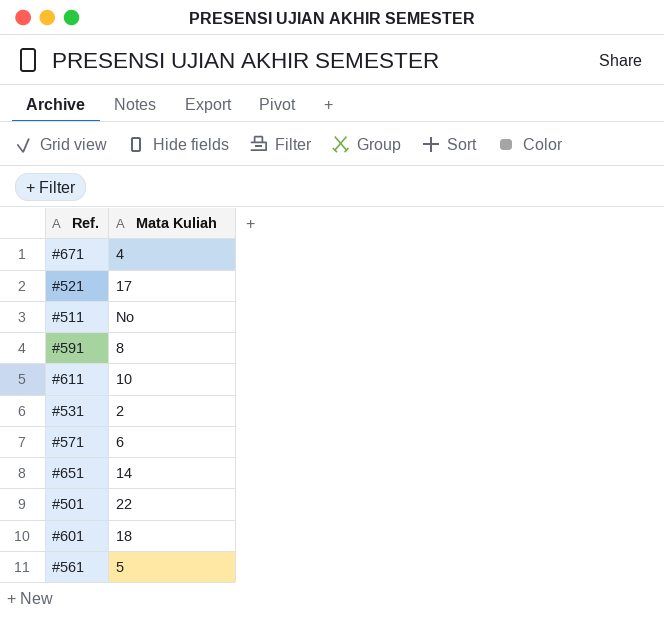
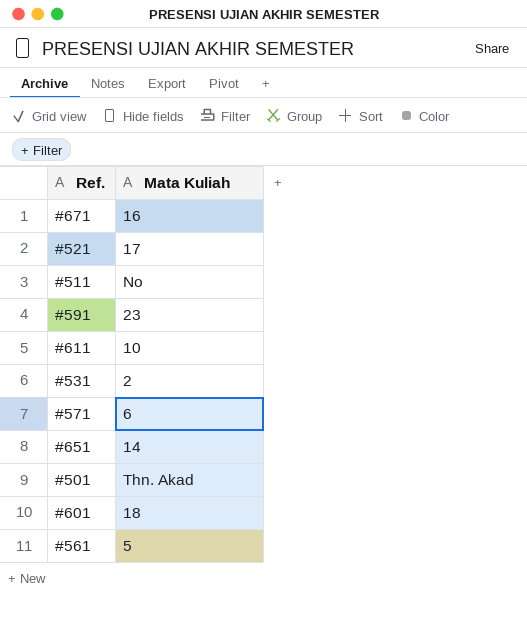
#671 | Mata Kuliah: 4 -> 16
#591 | Mata Kuliah: 8 -> 23
#501 | Mata Kuliah: 22 -> Thn. Akad

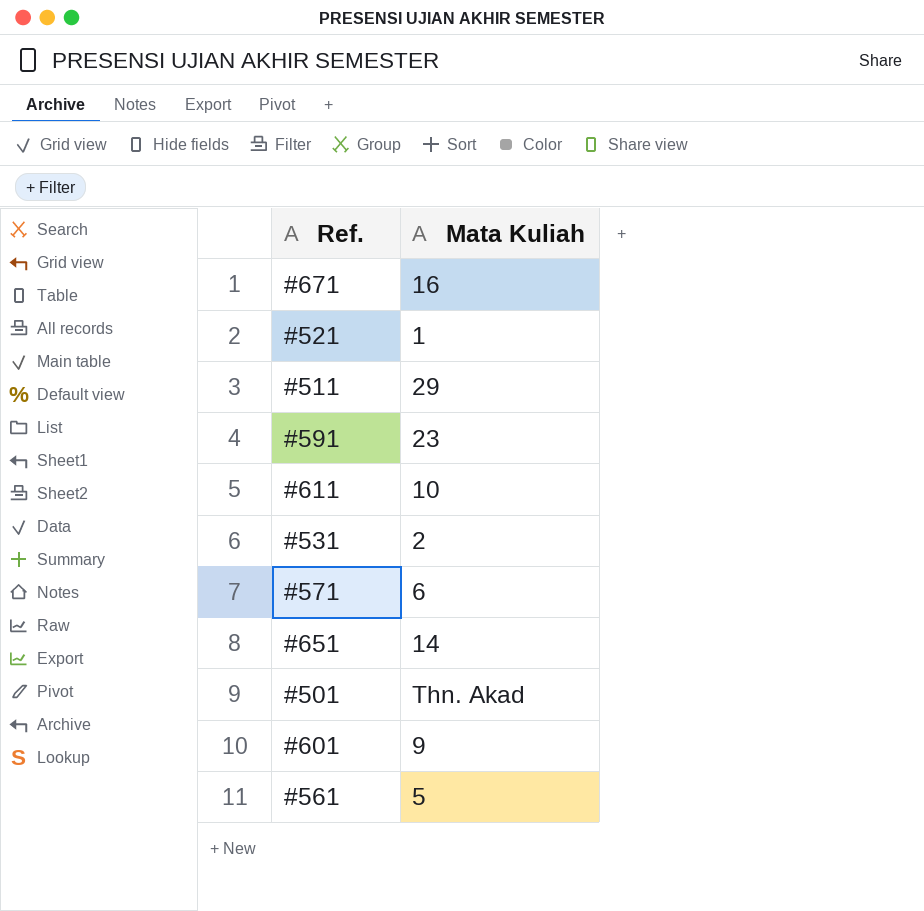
#521 | Mata Kuliah: 17 -> 1
#511 | Mata Kuliah: No -> 29
#601 | Mata Kuliah: 18 -> 9

